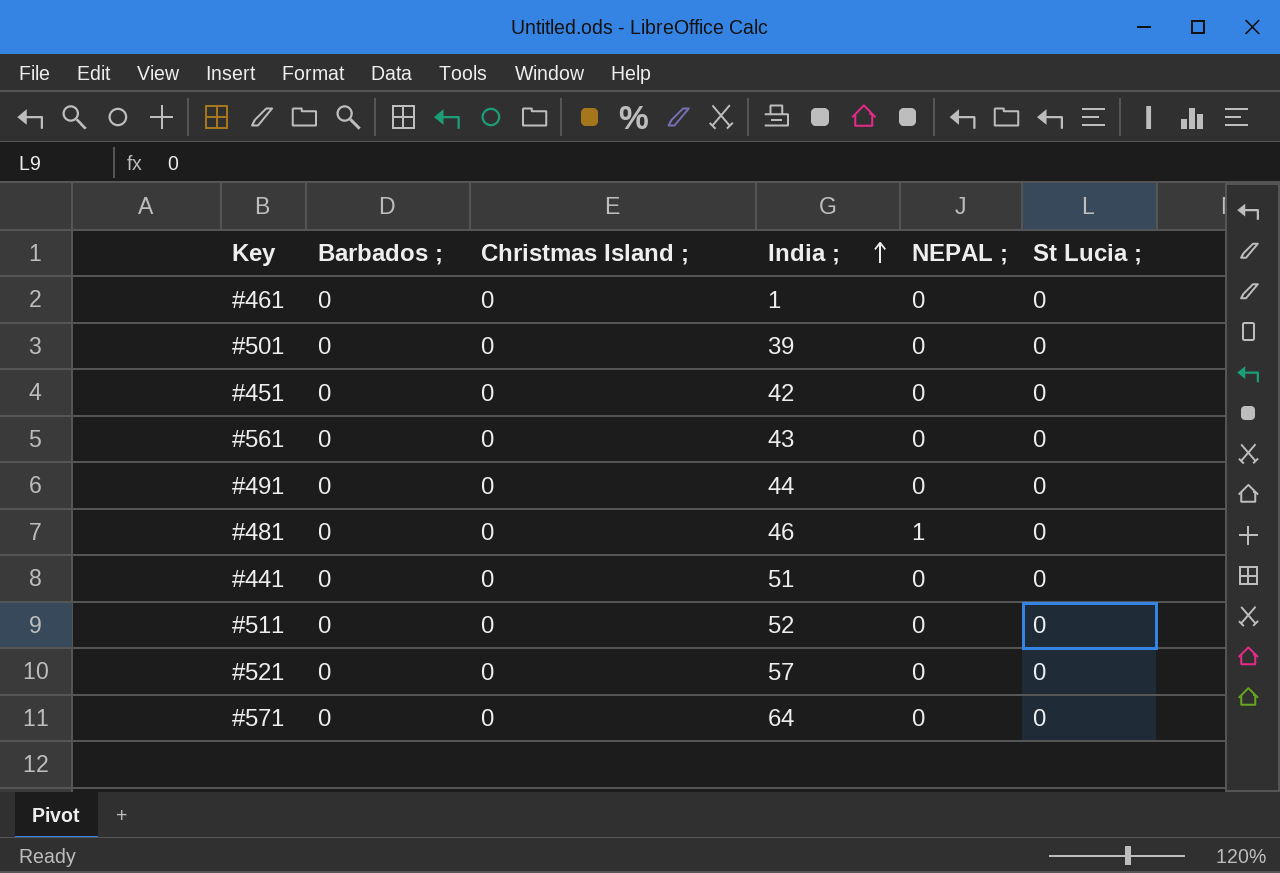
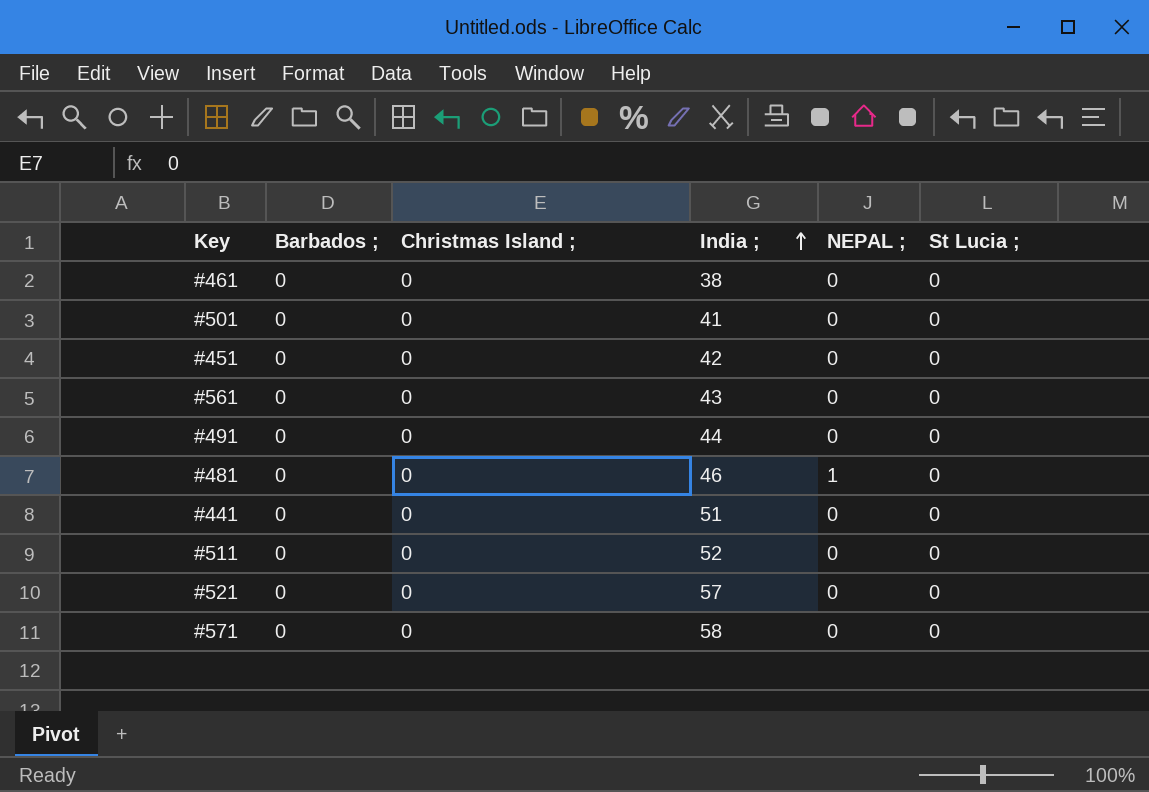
#461 | India ;: 1 -> 38
#501 | India ;: 39 -> 41
#571 | India ;: 64 -> 58

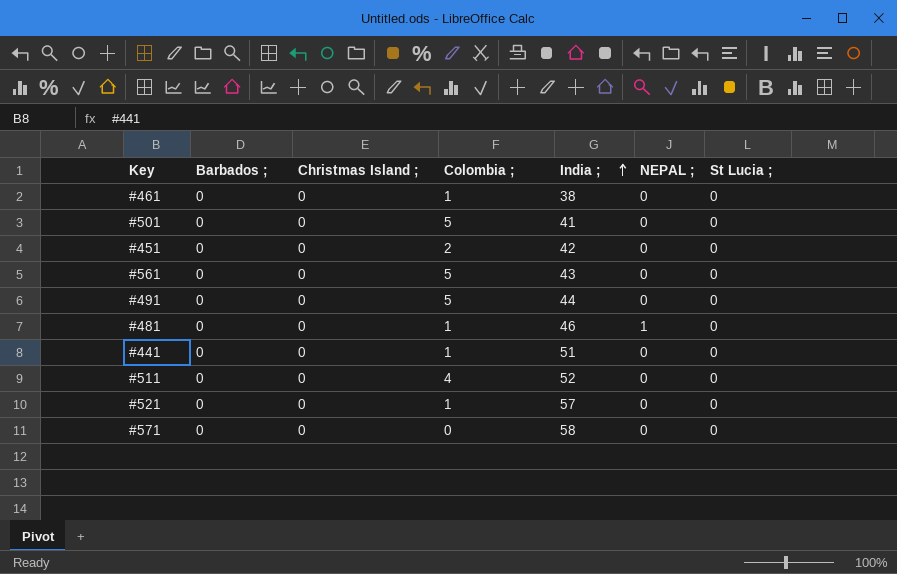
column Colombia ; | position: none -> 4

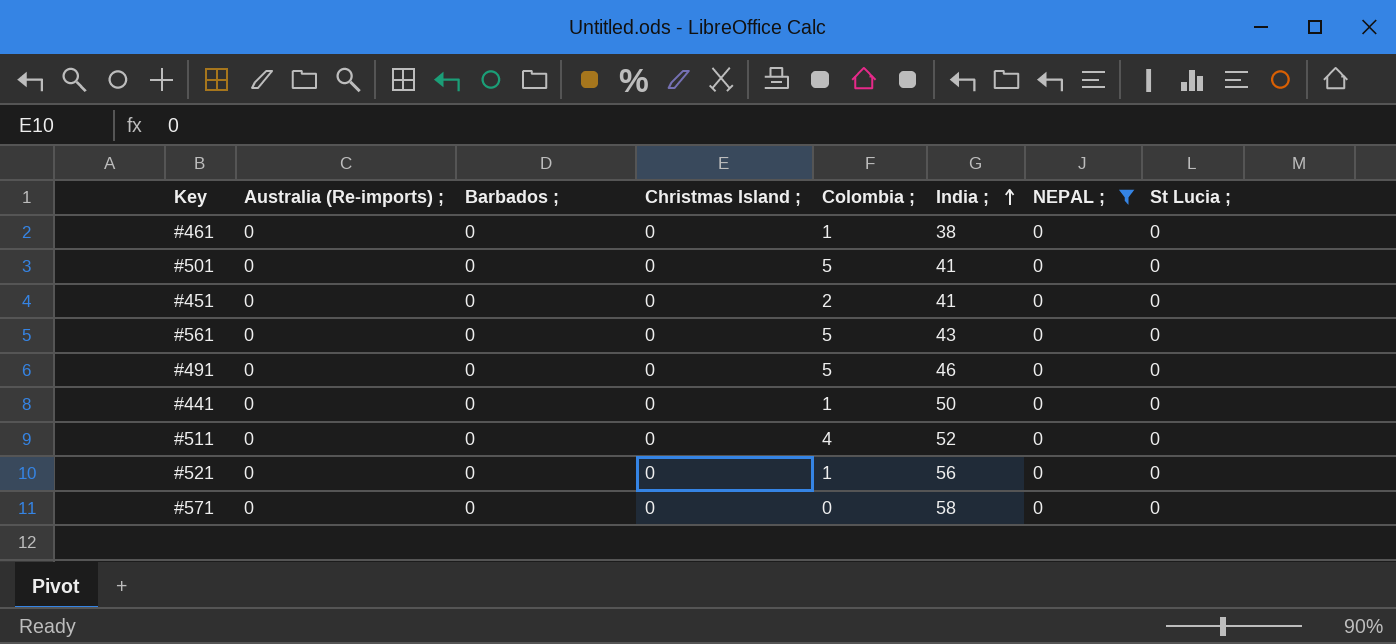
filter: none -> NEPAL ; = 0
column Australia (Re-imports) ; | position: none -> 2
#451 | India ;: 42 -> 41
#491 | India ;: 44 -> 46
#441 | India ;: 51 -> 50
#521 | India ;: 57 -> 56

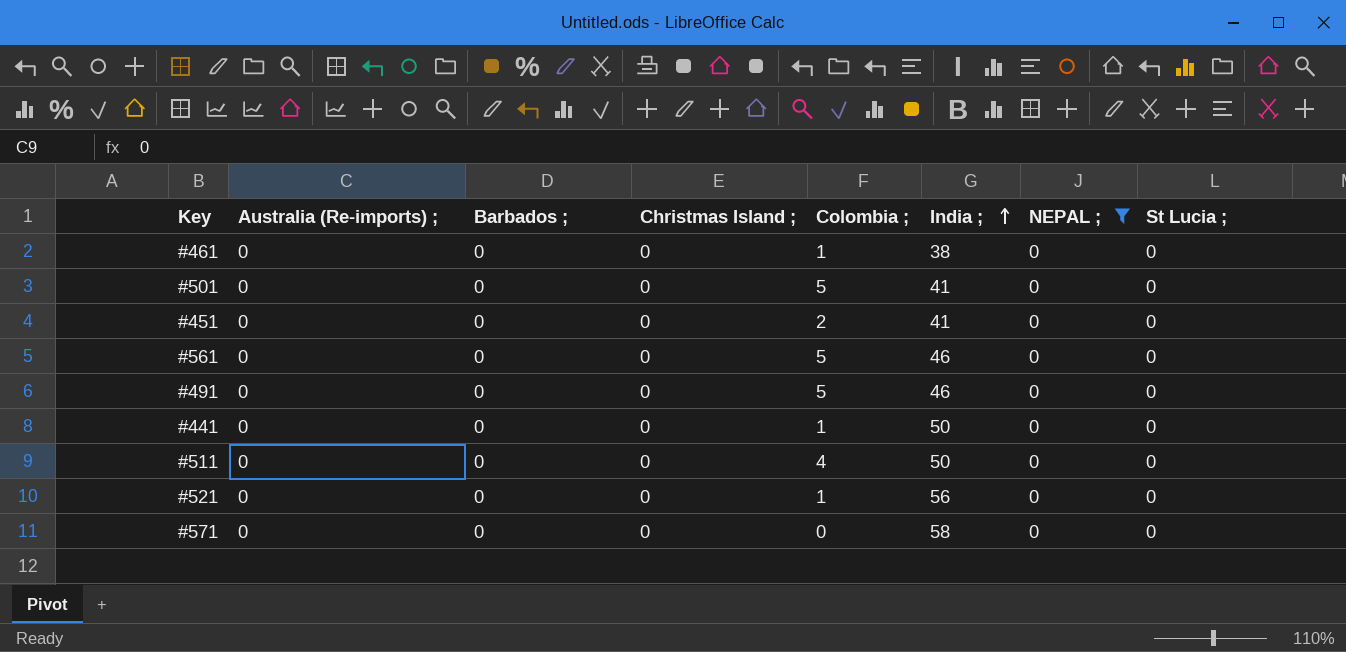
#561 | India ;: 43 -> 46
#511 | India ;: 52 -> 50

